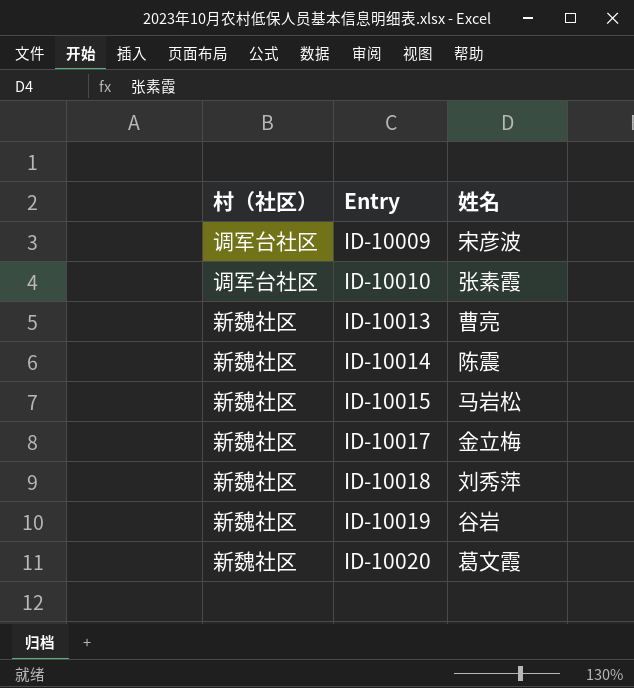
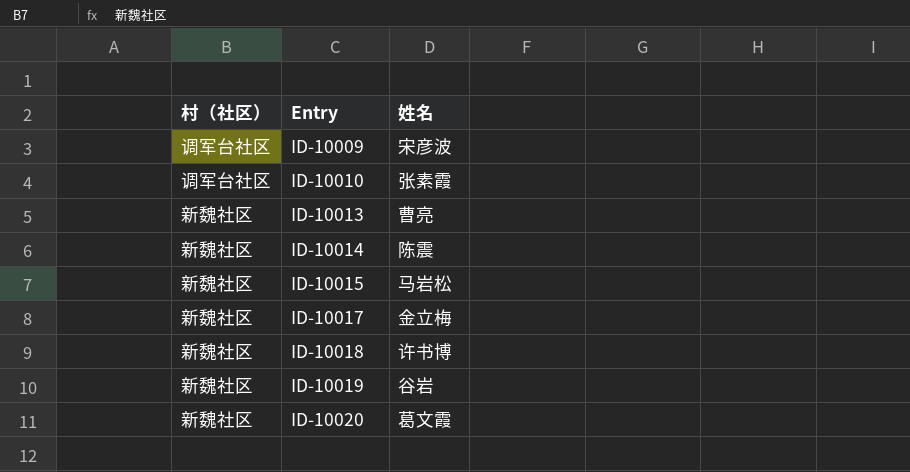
ID-10018 | 姓名: 刘秀萍 -> 许书博

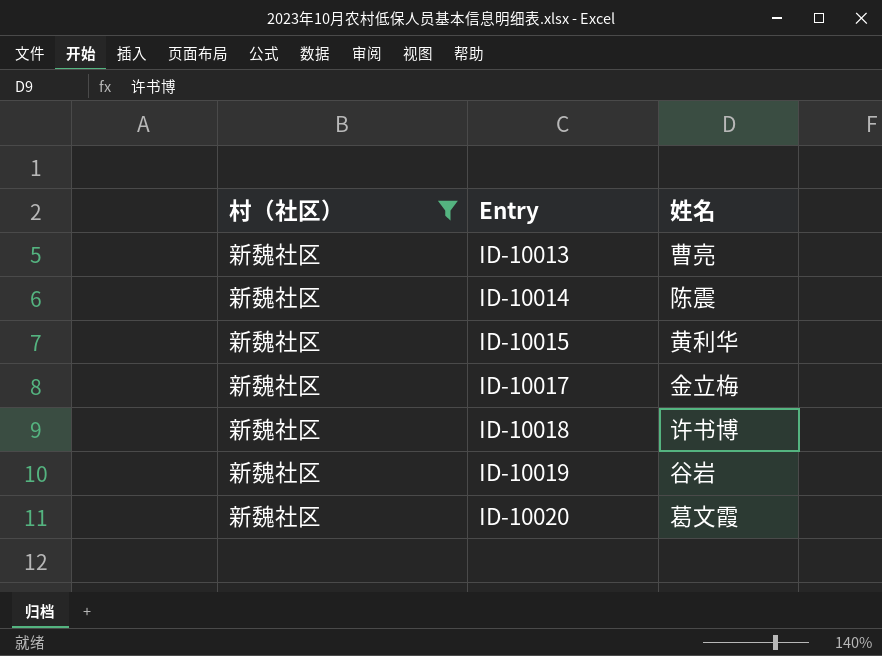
filter: none -> 村（社区） = 新魏社区
ID-10015 | 姓名: 马岩松 -> 黄利华

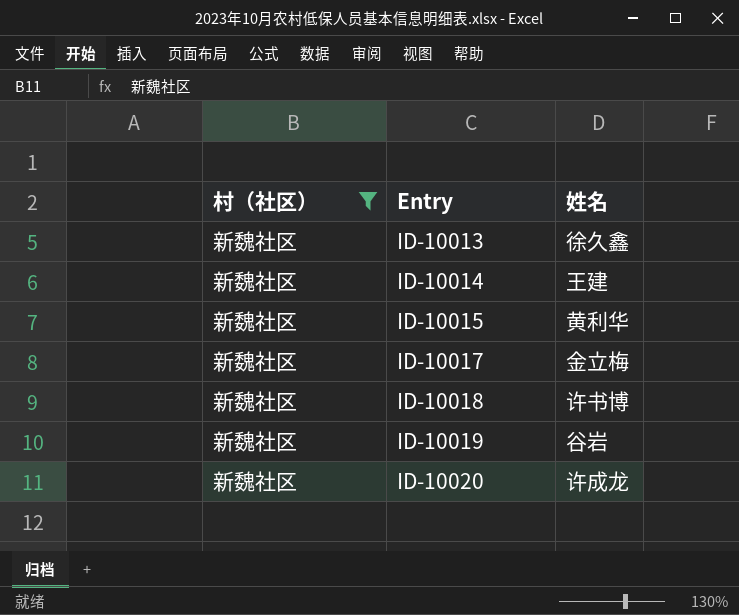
ID-10013 | 姓名: 曹亮 -> 徐久鑫
ID-10014 | 姓名: 陈震 -> 王建
ID-10020 | 姓名: 葛文霞 -> 许成龙

